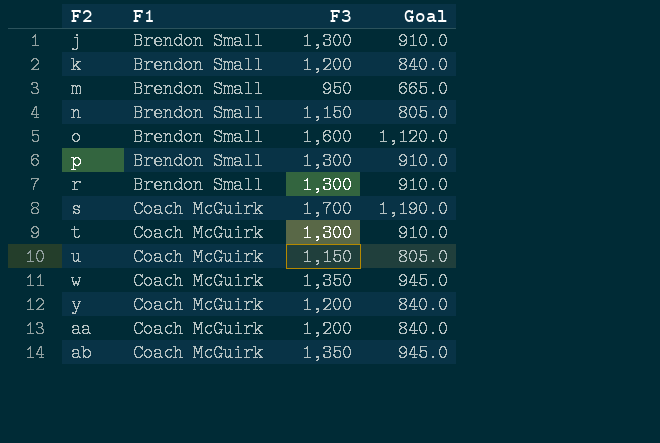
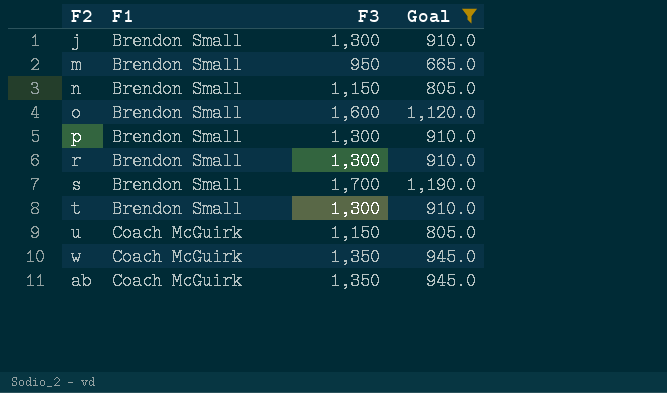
filter: none -> Goal != 840.0
s | F1: Coach McGuirk -> Brendon Small
t | F1: Coach McGuirk -> Brendon Small

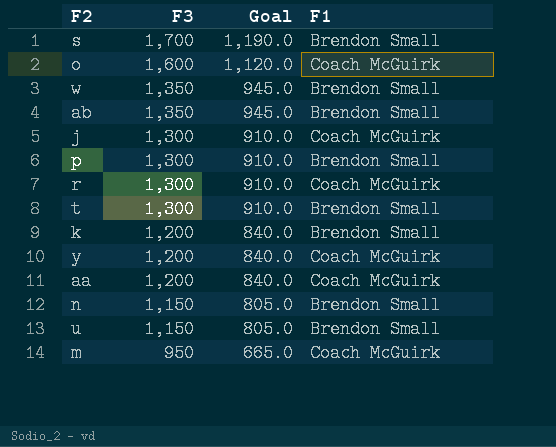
filter: Goal != 840.0 -> none
row order: F1 ascending -> F3 descending
column F1 | position: 2 -> 4
o | F1: Brendon Small -> Coach McGuirk
w | F1: Coach McGuirk -> Brendon Small
ab | F1: Coach McGuirk -> Brendon Small
j | F1: Brendon Small -> Coach McGuirk
r | F1: Brendon Small -> Coach McGuirk
u | F1: Coach McGuirk -> Brendon Small
m | F1: Brendon Small -> Coach McGuirk

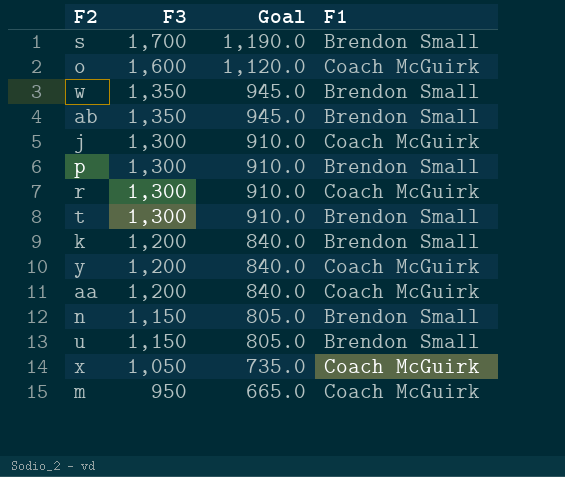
row x: none -> 1,050 | 735.0 | Coach McGuirk

